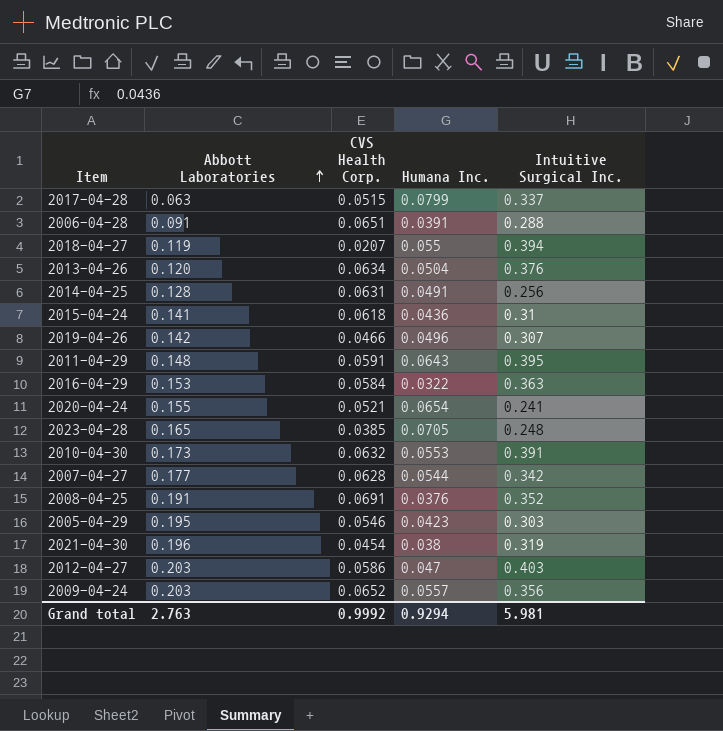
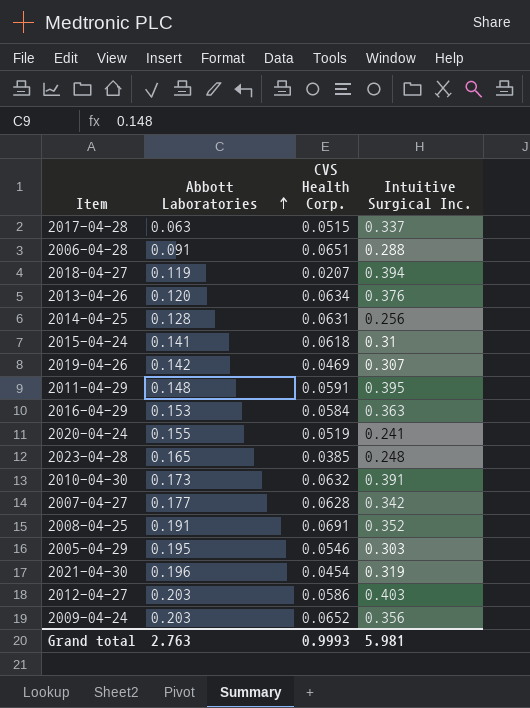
column Humana Inc. | position: 4 -> none
2019-04-26 | CVS Health Corp.: 0.0466 -> 0.0469
2020-04-24 | CVS Health Corp.: 0.0521 -> 0.0519
Grand total | CVS Health Corp.: 0.9992 -> 0.9993

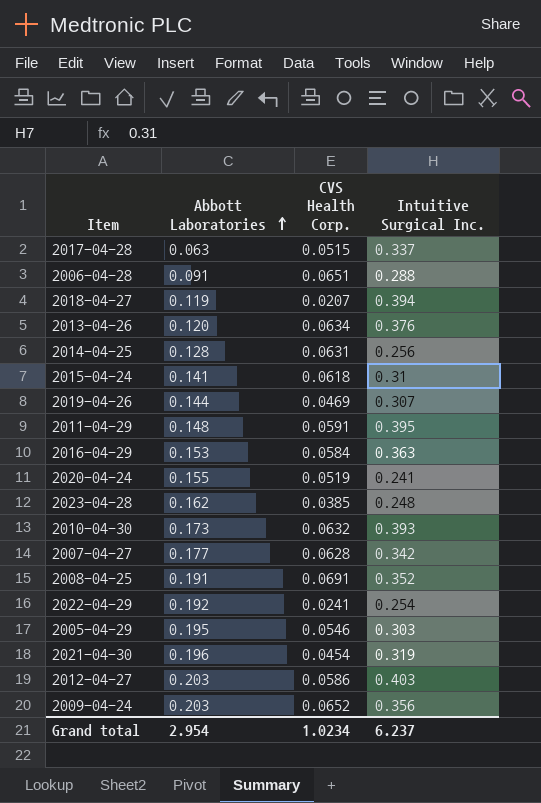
2019-04-26 | Abbott Laboratories: 0.142 -> 0.144
2023-04-28 | Abbott Laboratories: 0.165 -> 0.162
2010-04-30 | Intuitive Surgical Inc.: 0.391 -> 0.393
row 2022-04-29: none -> 0.192 | 0.0241 | 0.254
Grand total | Abbott Laboratories: 2.763 -> 2.954
Grand total | CVS Health Corp.: 0.9993 -> 1.0234
Grand total | Intuitive Surgical Inc.: 5.981 -> 6.237

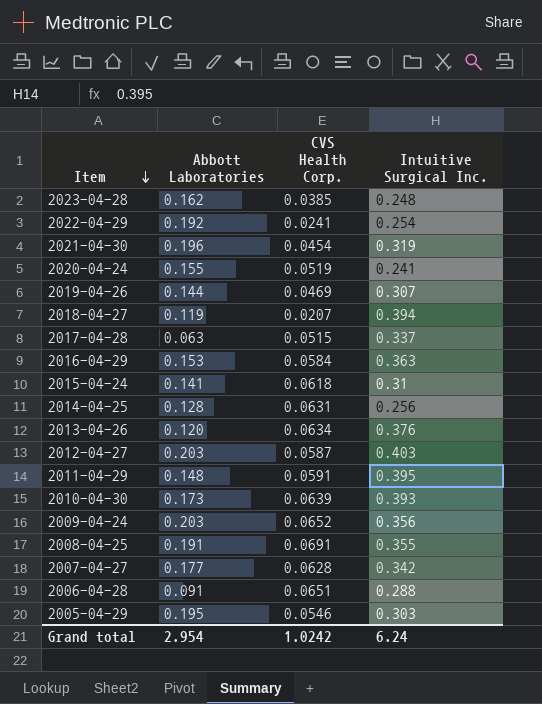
row order: Abbott Laboratories ascending -> Item descending
2012-04-27 | CVS Health Corp.: 0.0586 -> 0.0587
2010-04-30 | CVS Health Corp.: 0.0632 -> 0.0639
2008-04-25 | Intuitive Surgical Inc.: 0.352 -> 0.355
Grand total | CVS Health Corp.: 1.0234 -> 1.0242
Grand total | Intuitive Surgical Inc.: 6.237 -> 6.24

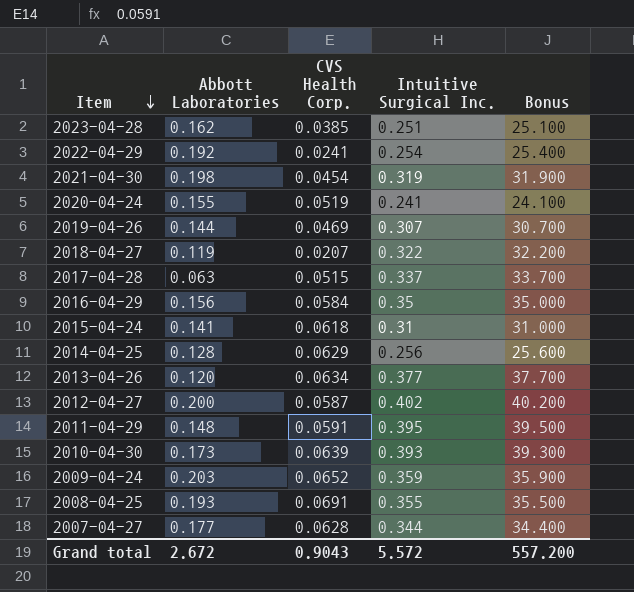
column Bonus | formula: none -> [Intuitive Surgical Inc.] * 100
row 2006-04-28: 0.091 | 0.0651 | 0.288 -> none
row 2005-04-29: 0.195 | 0.0546 | 0.303 -> none
2023-04-28 | Intuitive Surgical Inc.: 0.248 -> 0.251
2021-04-30 | Abbott Laboratories: 0.196 -> 0.198
2018-04-27 | Intuitive Surgical Inc.: 0.394 -> 0.322
2016-04-29 | Abbott Laboratories: 0.153 -> 0.156
2016-04-29 | Intuitive Surgical Inc.: 0.363 -> 0.35
2014-04-25 | CVS Health Corp.: 0.0631 -> 0.0629
2013-04-26 | Intuitive Surgical Inc.: 0.376 -> 0.377
2012-04-27 | Abbott Laboratories: 0.203 -> 0.200
2012-04-27 | Intuitive Surgical Inc.: 0.403 -> 0.402
2009-04-24 | Intuitive Surgical Inc.: 0.356 -> 0.359
2008-04-25 | Abbott Laboratories: 0.191 -> 0.193
2007-04-27 | Intuitive Surgical Inc.: 0.342 -> 0.344
Grand total | Abbott Laboratories: 2.954 -> 2.672
Grand total | CVS Health Corp.: 1.0242 -> 0.9043
Grand total | Intuitive Surgical Inc.: 6.24 -> 5.572

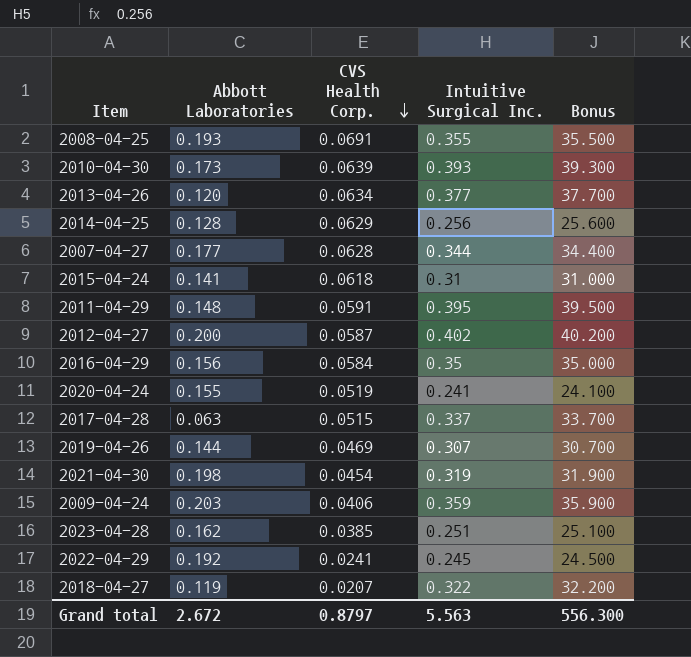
row order: Item descending -> CVS Health Corp. descending
2009-04-24 | CVS Health Corp.: 0.0652 -> 0.0406
2022-04-29 | Intuitive Surgical Inc.: 0.254 -> 0.245
2022-04-29 | Bonus: 25.400 -> 24.500
Grand total | CVS Health Corp.: 0.9043 -> 0.8797
Grand total | Intuitive Surgical Inc.: 5.572 -> 5.563
Grand total | Bonus: 557.200 -> 556.300

